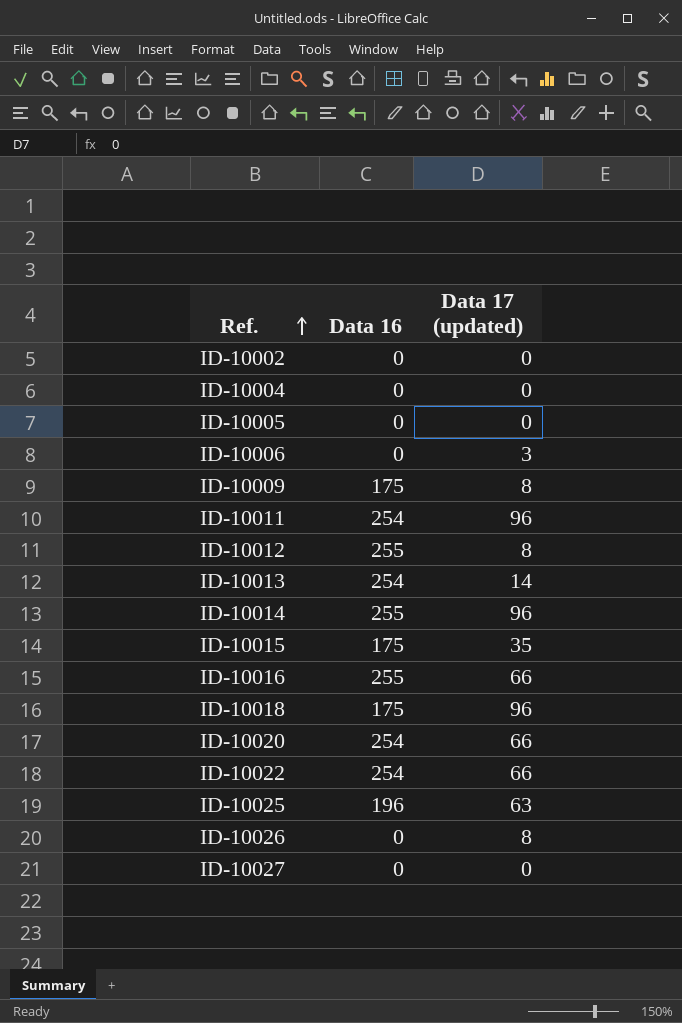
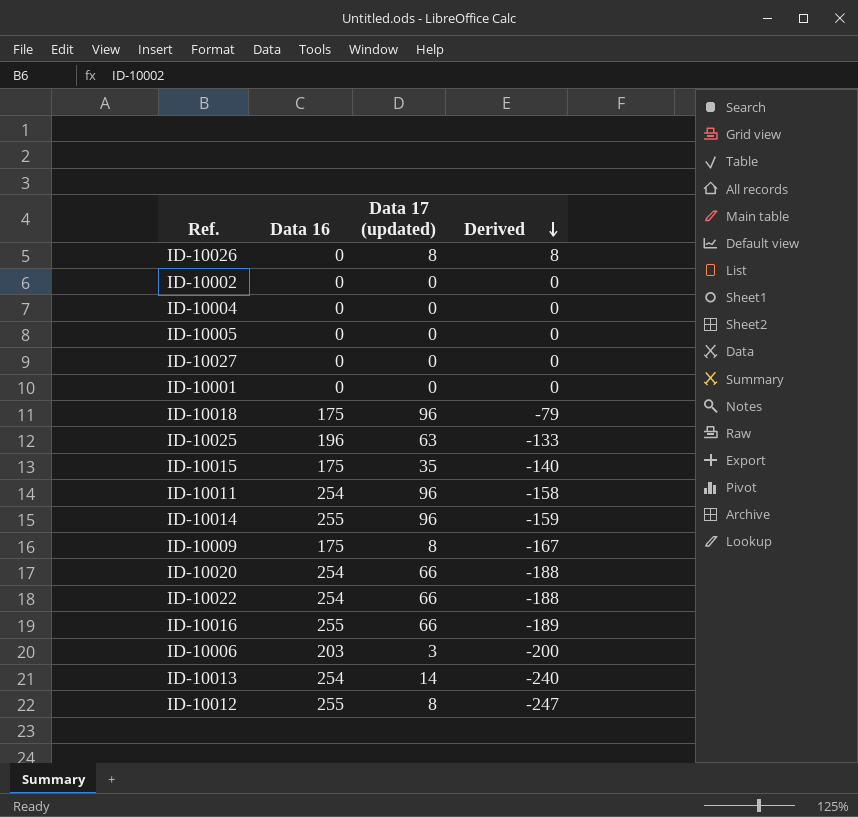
row order: Ref. ascending -> Derived descending
column Derived | formula: none -> [Data 17 (updated)] - [Data 16]
row ID-10001: none -> 0 | 0 | 0
ID-10006 | Data 16: 0 -> 203

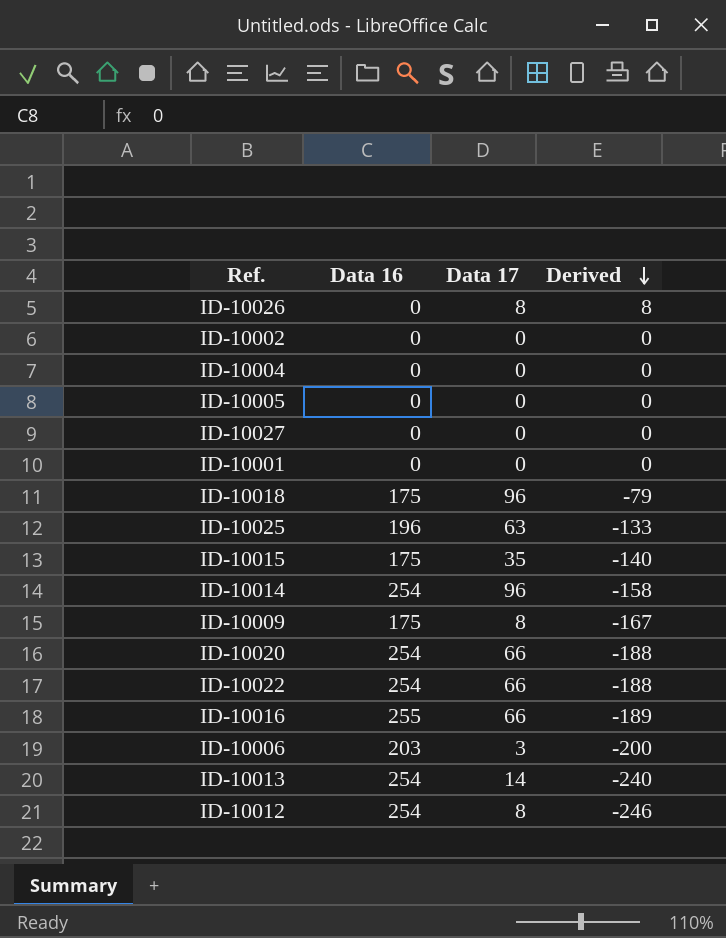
column name: Data 17 (updated) -> Data 17
row ID-10011: 254 | 96 | -158 -> none
ID-10014 | Data 16: 255 -> 254
ID-10014 | Derived: -159 -> -158
ID-10012 | Data 16: 255 -> 254
ID-10012 | Derived: -247 -> -246

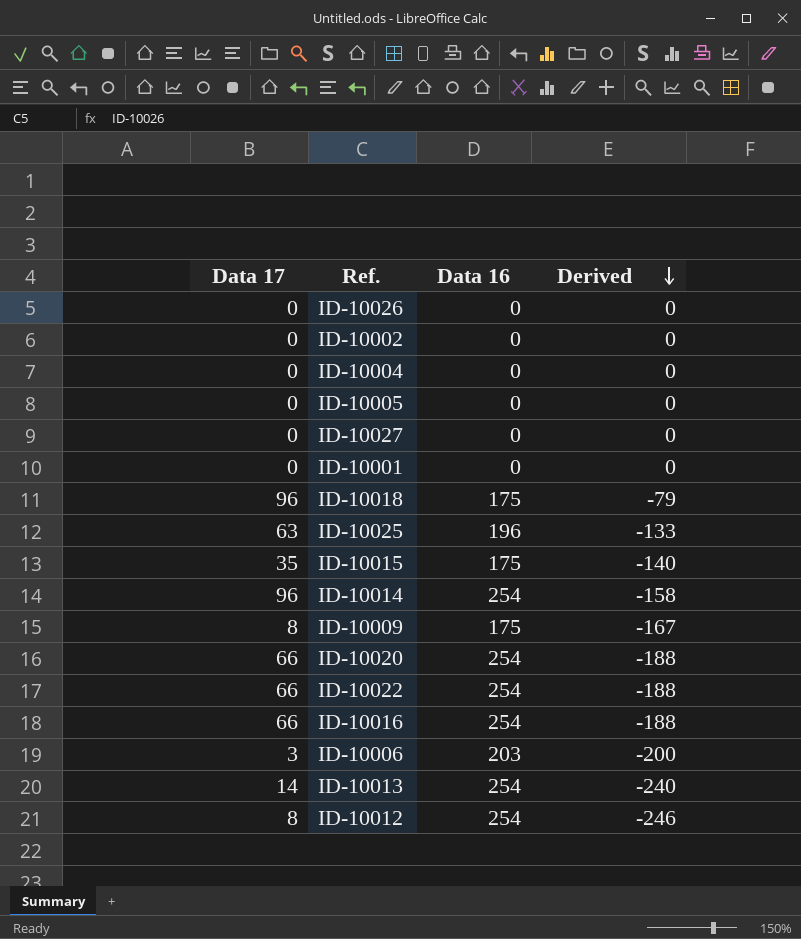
column Data 17 | position: 3 -> 1
ID-10026 | Data 17: 8 -> 0
ID-10026 | Derived: 8 -> 0
ID-10016 | Data 16: 255 -> 254
ID-10016 | Derived: -189 -> -188

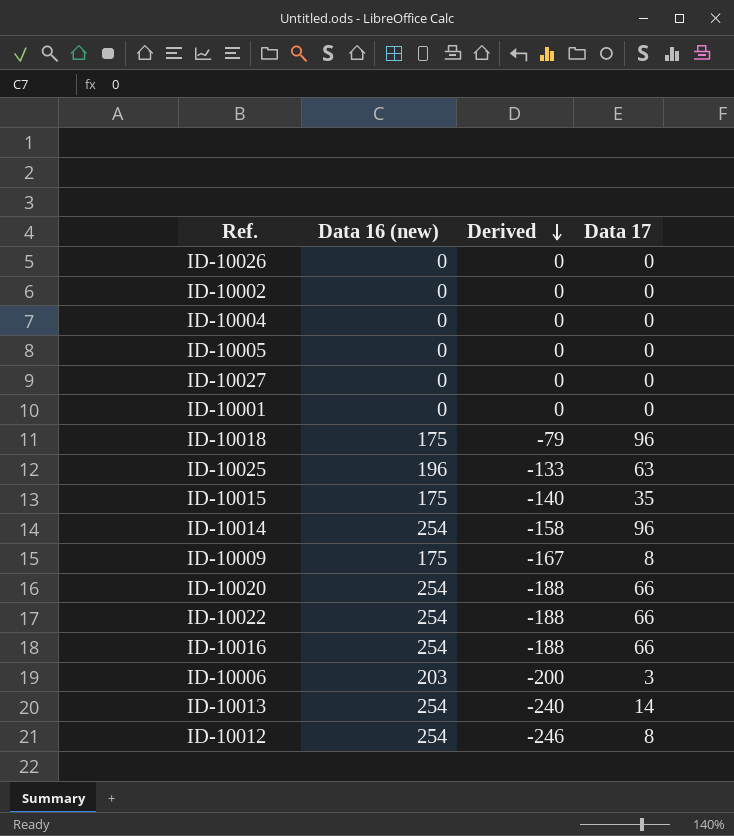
column name: Data 16 -> Data 16 (new)
column Data 17 | position: 1 -> 4

